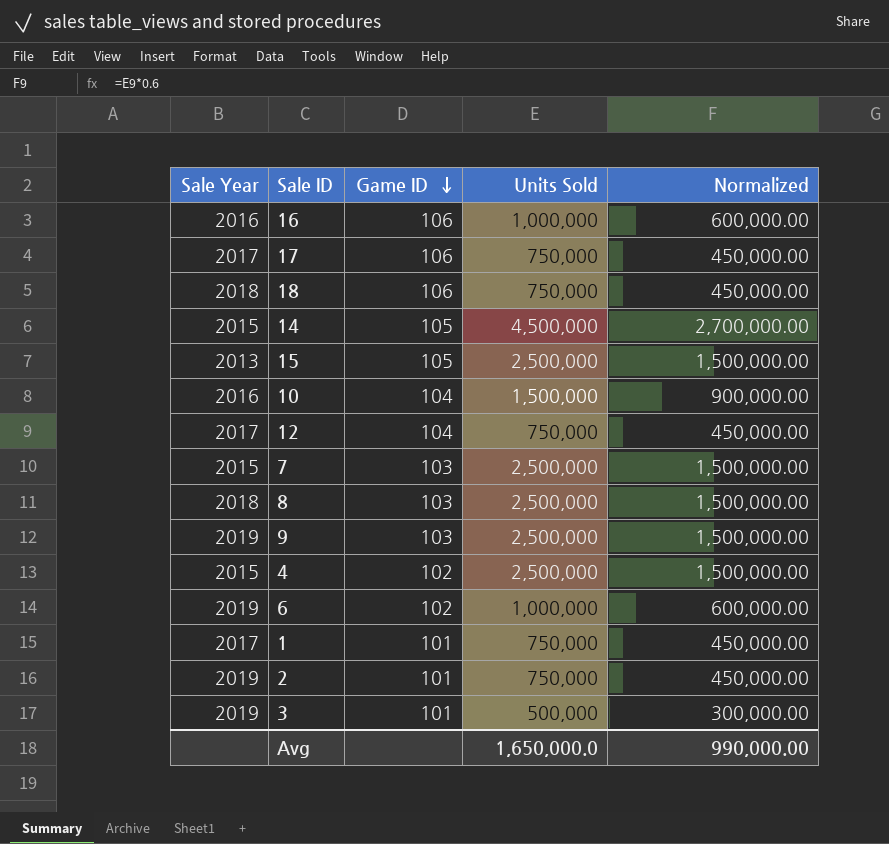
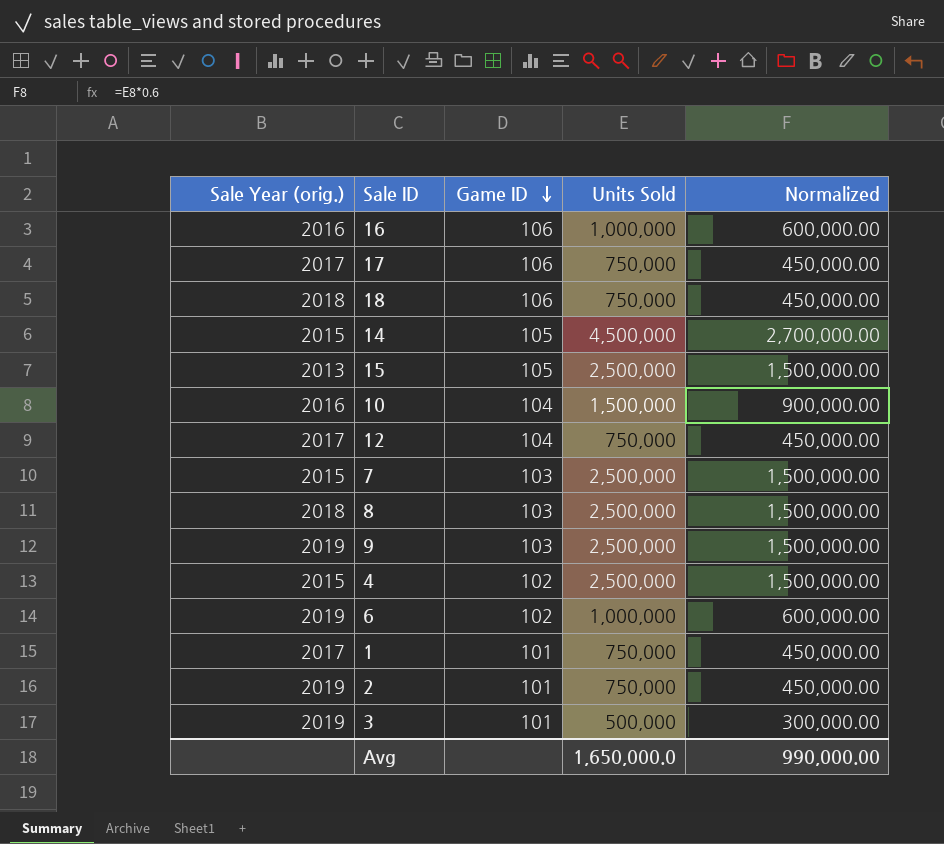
column name: Sale Year -> Sale Year (orig.)

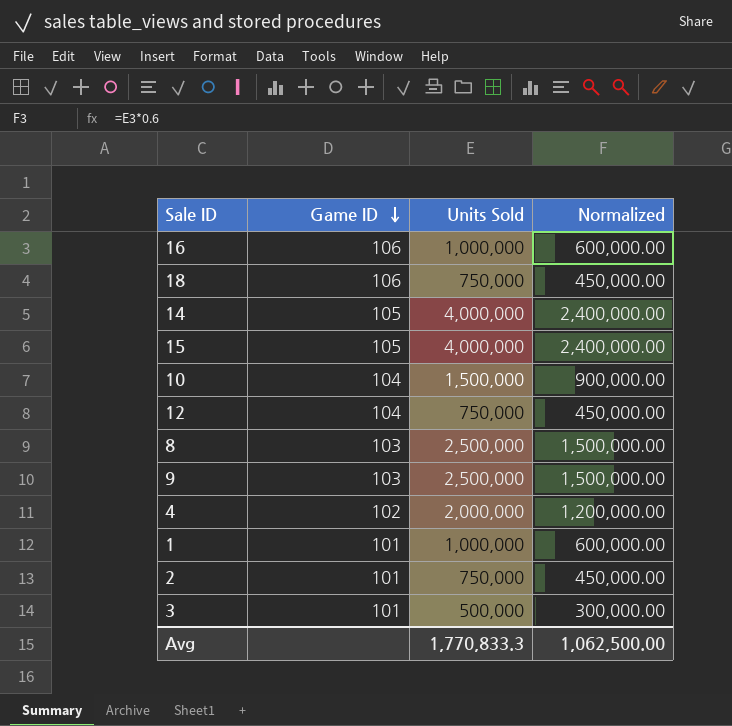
column Sale Year (orig.) | position: 1 -> none
row 17: 2017 | 106 | 750,000 | 450,000.00 -> none
row 7: 2015 | 103 | 2,500,000 | 1,500,000.00 -> none
row 6: 2019 | 102 | 1,000,000 | 600,000.00 -> none
14 | Units Sold: 4,500,000 -> 4,000,000
14 | Normalized: 2,700,000.00 -> 2,400,000.00
15 | Units Sold: 2,500,000 -> 4,000,000
15 | Normalized: 1,500,000.00 -> 2,400,000.00
4 | Units Sold: 2,500,000 -> 2,000,000
4 | Normalized: 1,500,000.00 -> 1,200,000.00
1 | Units Sold: 750,000 -> 1,000,000
1 | Normalized: 450,000.00 -> 600,000.00
Avg | Units Sold: 1,650,000.0 -> 1,770,833.3
Avg | Normalized: 990,000.00 -> 1,062,500.00

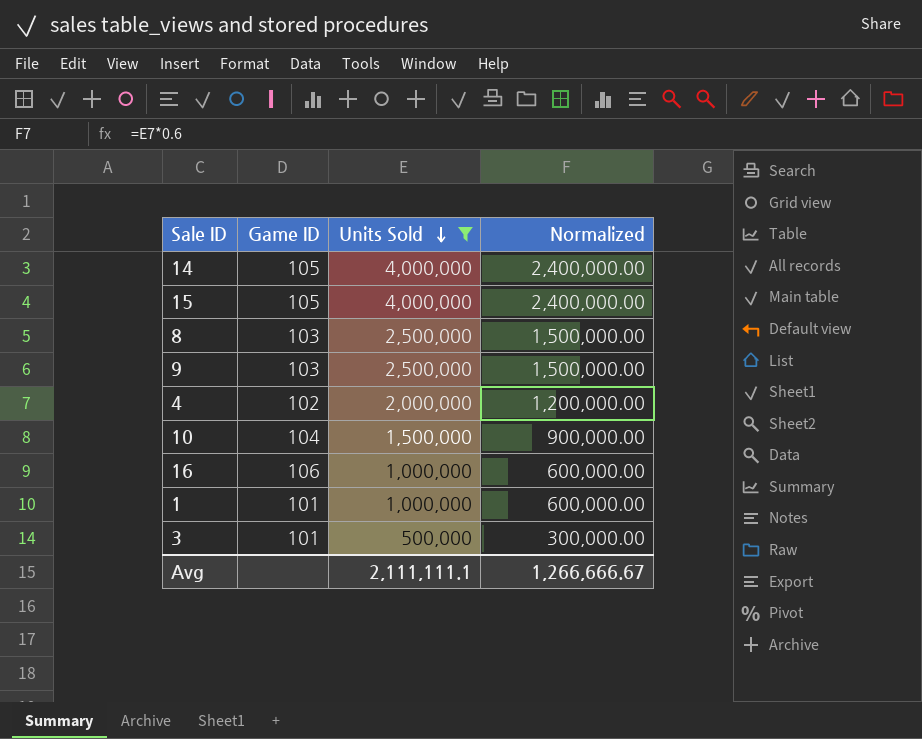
filter: none -> Units Sold != 750,000
row order: Game ID descending -> Units Sold descending
Avg | Units Sold: 1,770,833.3 -> 2,111,111.1
Avg | Normalized: 1,062,500.00 -> 1,266,666.67

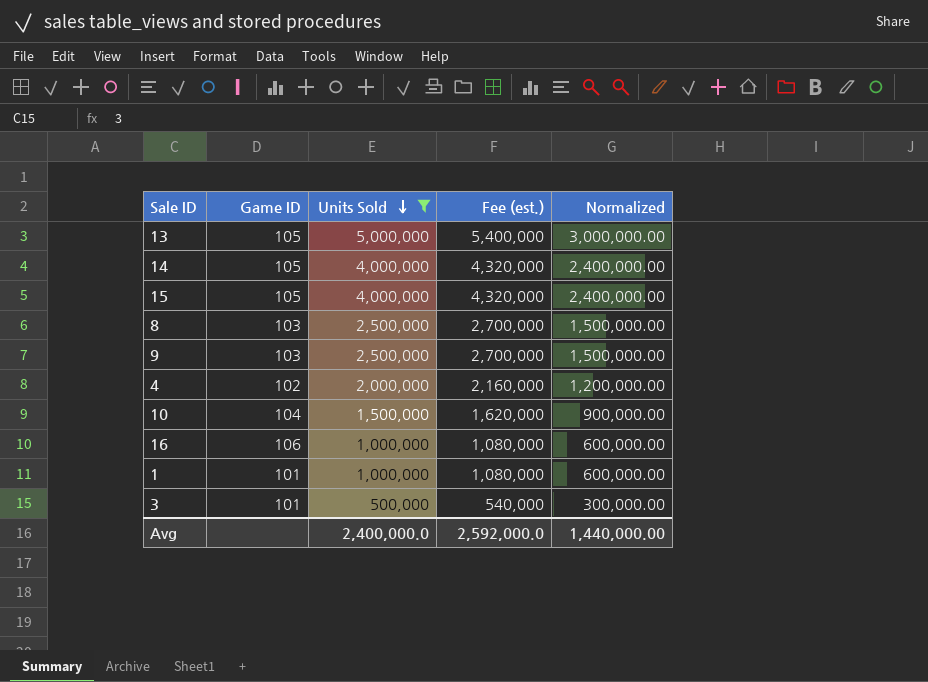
column Fee (est.) | formula: none -> [Units Sold] * 1.08
row 13: none -> 105 | 5,000,000 | 5,400,000 | 3,000,000.00
Avg | Units Sold: 2,111,111.1 -> 2,400,000.0
Avg | Normalized: 1,266,666.67 -> 1,440,000.00

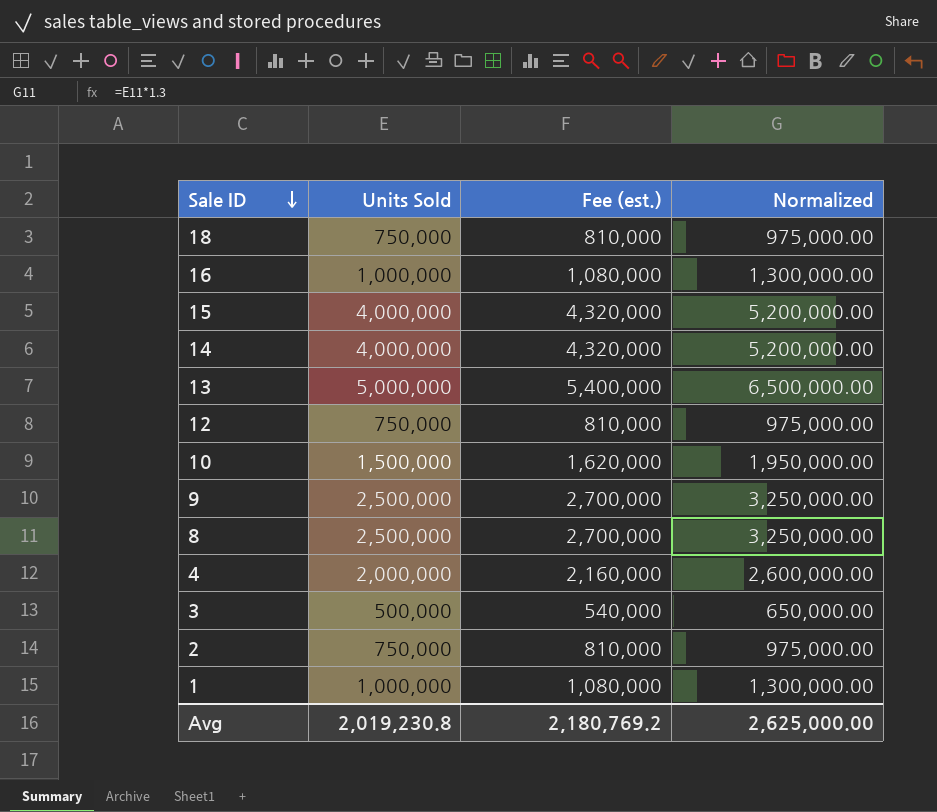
filter: Units Sold != 750,000 -> none
row order: Units Sold descending -> Sale ID descending
column Game ID | position: 2 -> none
column Normalized | formula: [Units Sold] * 0.6 -> [Units Sold] * 1.3
Avg | Units Sold: 2,400,000.0 -> 2,019,230.8
Avg | Fee (est.): 2,592,000.0 -> 2,180,769.2
Avg | Normalized: 1,440,000.00 -> 2,625,000.00

